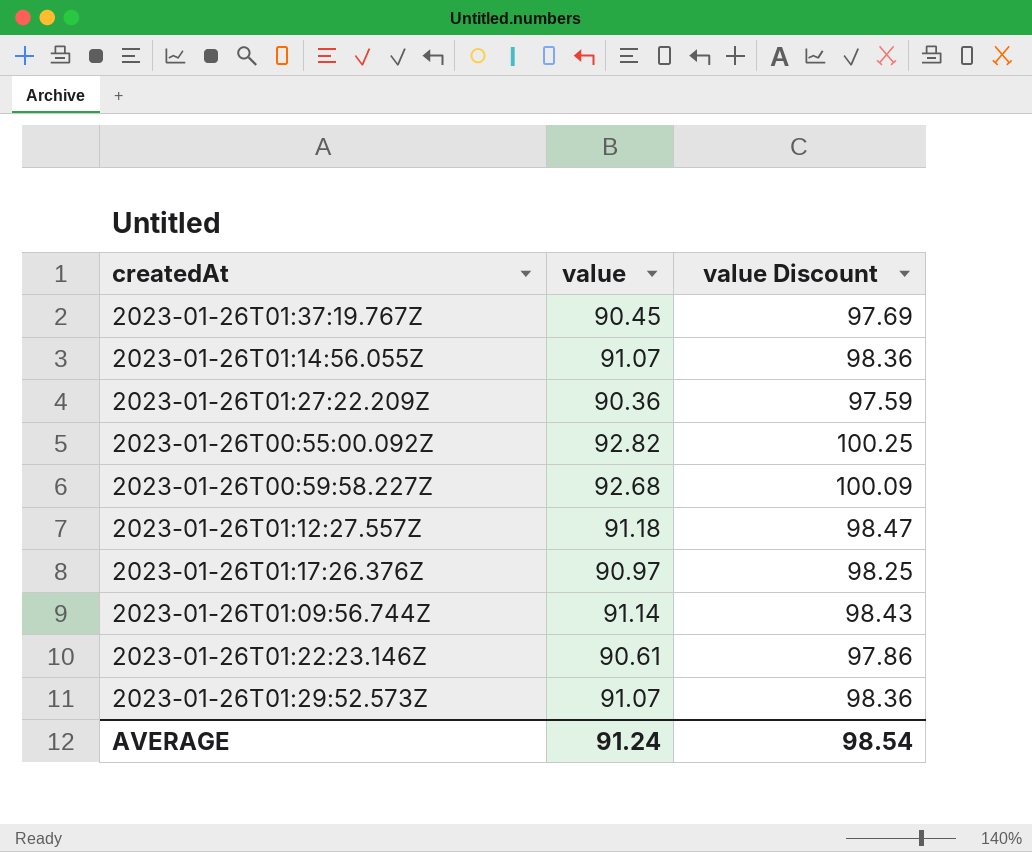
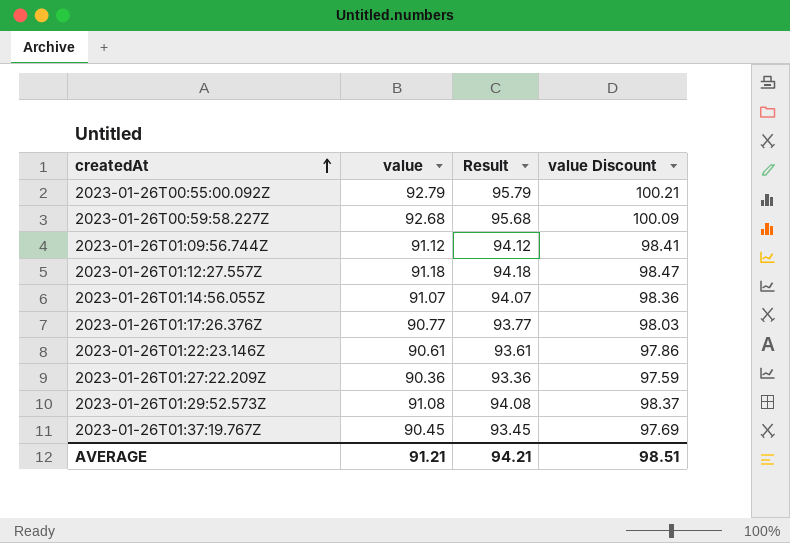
row order: none -> createdAt ascending
column Result | formula: none -> [value] + 3
2023-01-26T00:55:00.092Z | value: 92.82 -> 92.79
2023-01-26T00:55:00.092Z | value Discount: 100.25 -> 100.21
2023-01-26T01:09:56.744Z | value: 91.14 -> 91.12
2023-01-26T01:09:56.744Z | value Discount: 98.43 -> 98.41
2023-01-26T01:17:26.376Z | value: 90.97 -> 90.77
2023-01-26T01:17:26.376Z | value Discount: 98.25 -> 98.03
2023-01-26T01:29:52.573Z | value: 91.07 -> 91.08
2023-01-26T01:29:52.573Z | value Discount: 98.36 -> 98.37
AVERAGE | value: 91.24 -> 91.21
AVERAGE | value Discount: 98.54 -> 98.51

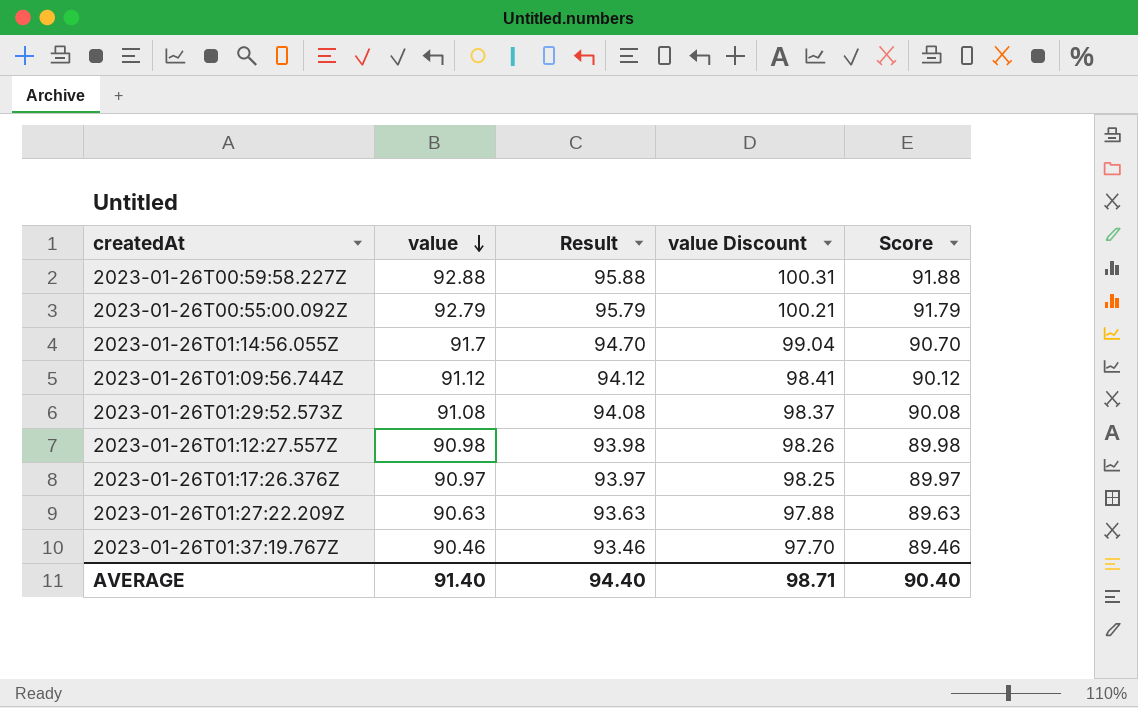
row order: createdAt ascending -> value descending
column Score | formula: none -> [value] - 1
row 2023-01-26T01:22:23.146Z: 90.61 | 93.61 | 97.86 -> none
2023-01-26T00:59:58.227Z | value: 92.68 -> 92.88
2023-01-26T00:59:58.227Z | Result: 95.68 -> 95.88
2023-01-26T00:59:58.227Z | value Discount: 100.09 -> 100.31
2023-01-26T01:14:56.055Z | value: 91.07 -> 91.7
2023-01-26T01:14:56.055Z | Result: 94.07 -> 94.70
2023-01-26T01:14:56.055Z | value Discount: 98.36 -> 99.04
2023-01-26T01:12:27.557Z | value: 91.18 -> 90.98
2023-01-26T01:12:27.557Z | Result: 94.18 -> 93.98
2023-01-26T01:12:27.557Z | value Discount: 98.47 -> 98.26
2023-01-26T01:17:26.376Z | value: 90.77 -> 90.97
2023-01-26T01:17:26.376Z | Result: 93.77 -> 93.97
2023-01-26T01:17:26.376Z | value Discount: 98.03 -> 98.25
2023-01-26T01:27:22.209Z | value: 90.36 -> 90.63
2023-01-26T01:27:22.209Z | Result: 93.36 -> 93.63
2023-01-26T01:27:22.209Z | value Discount: 97.59 -> 97.88
2023-01-26T01:37:19.767Z | value: 90.45 -> 90.46
2023-01-26T01:37:19.767Z | Result: 93.45 -> 93.46
2023-01-26T01:37:19.767Z | value Discount: 97.69 -> 97.70
AVERAGE | value: 91.21 -> 91.40
AVERAGE | Result: 94.21 -> 94.40
AVERAGE | value Discount: 98.51 -> 98.71

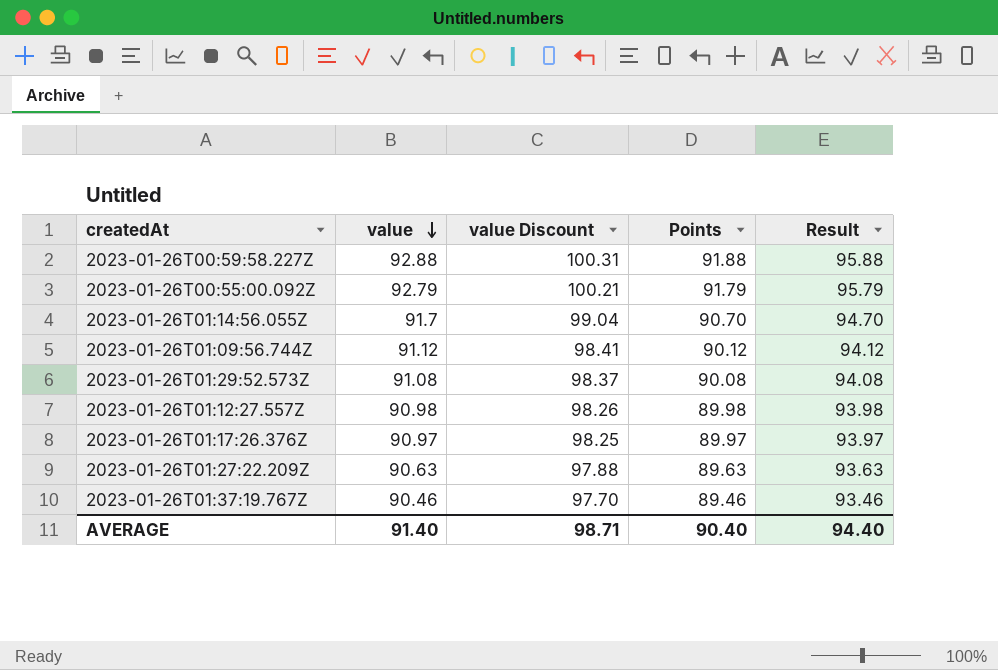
column name: Score -> Points
column Result | position: 3 -> 5

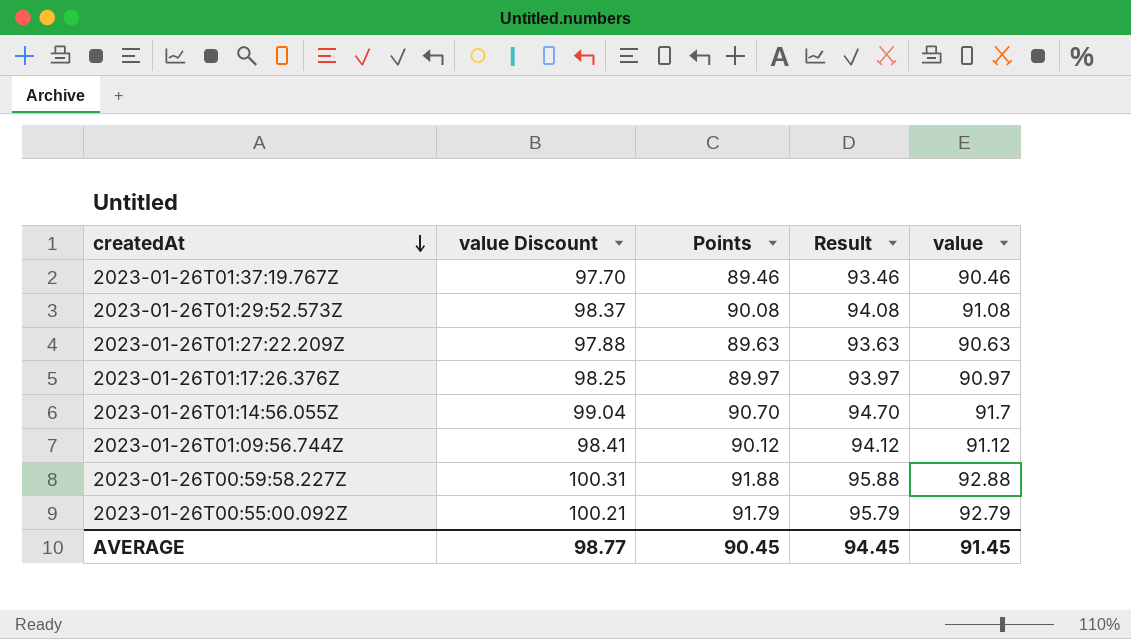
row order: value descending -> createdAt descending
column value | position: 2 -> 5
row 2023-01-26T01:12:27.557Z: 90.98 | 98.26 | 89.98 | 93.98 -> none
AVERAGE | value Discount: 98.71 -> 98.77
AVERAGE | Points: 90.40 -> 90.45
AVERAGE | Result: 94.40 -> 94.45
AVERAGE | value: 91.40 -> 91.45

